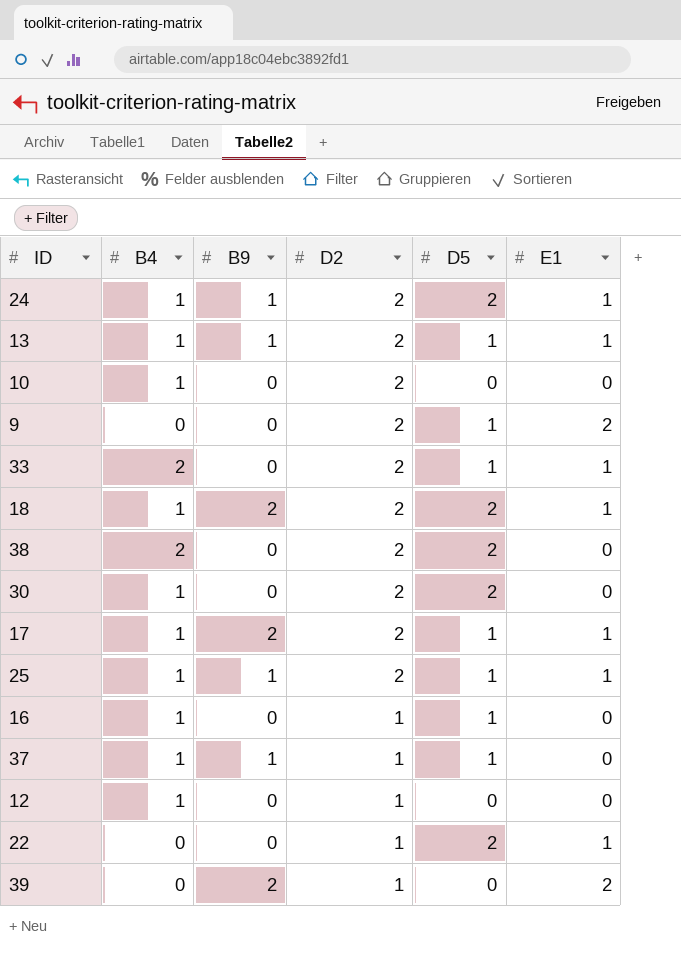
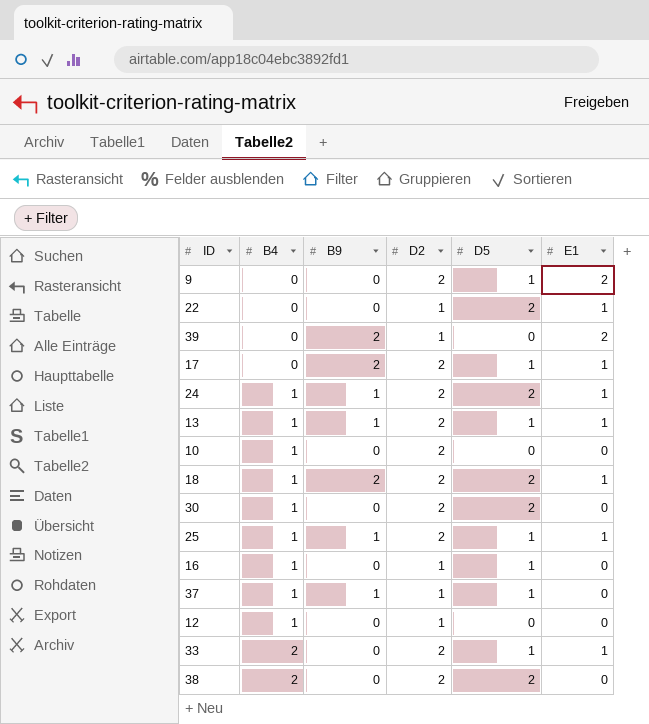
row order: D2 descending -> B4 ascending
17 | B4: 1 -> 0

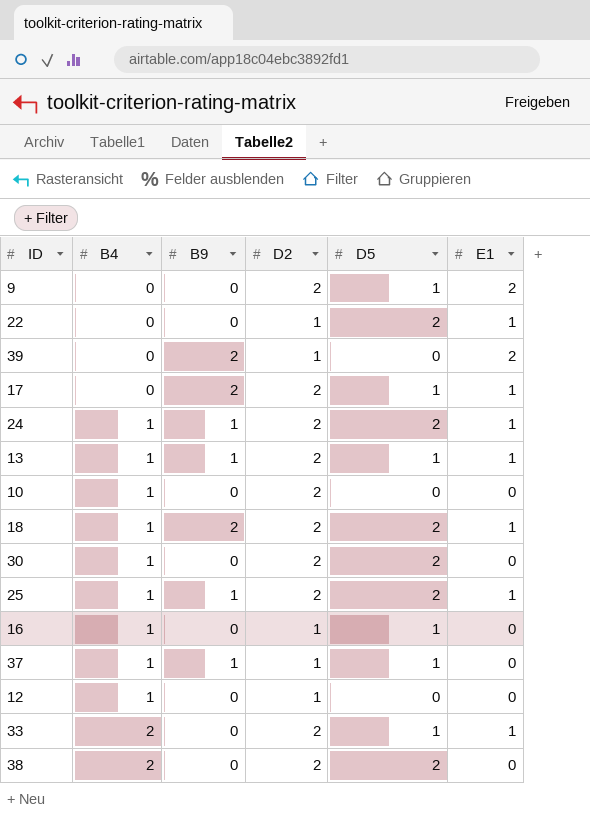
25 | D5: 1 -> 2

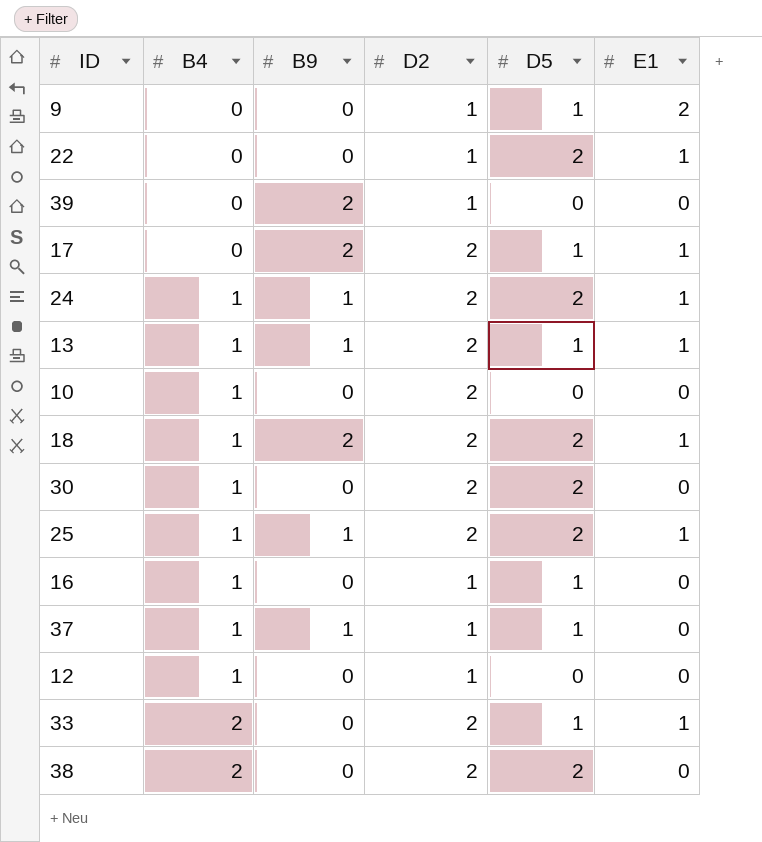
9 | D2: 2 -> 1
39 | E1: 2 -> 0

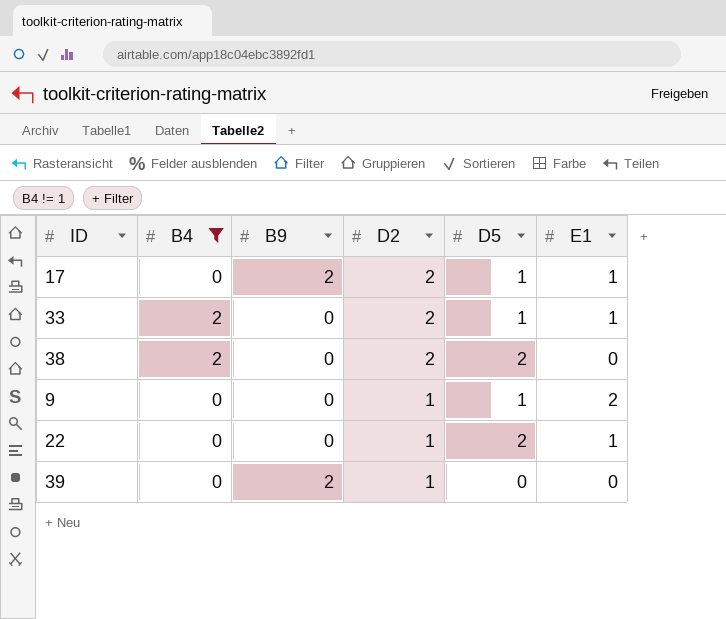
filter: none -> B4 != 1
row order: B4 ascending -> D2 descending

